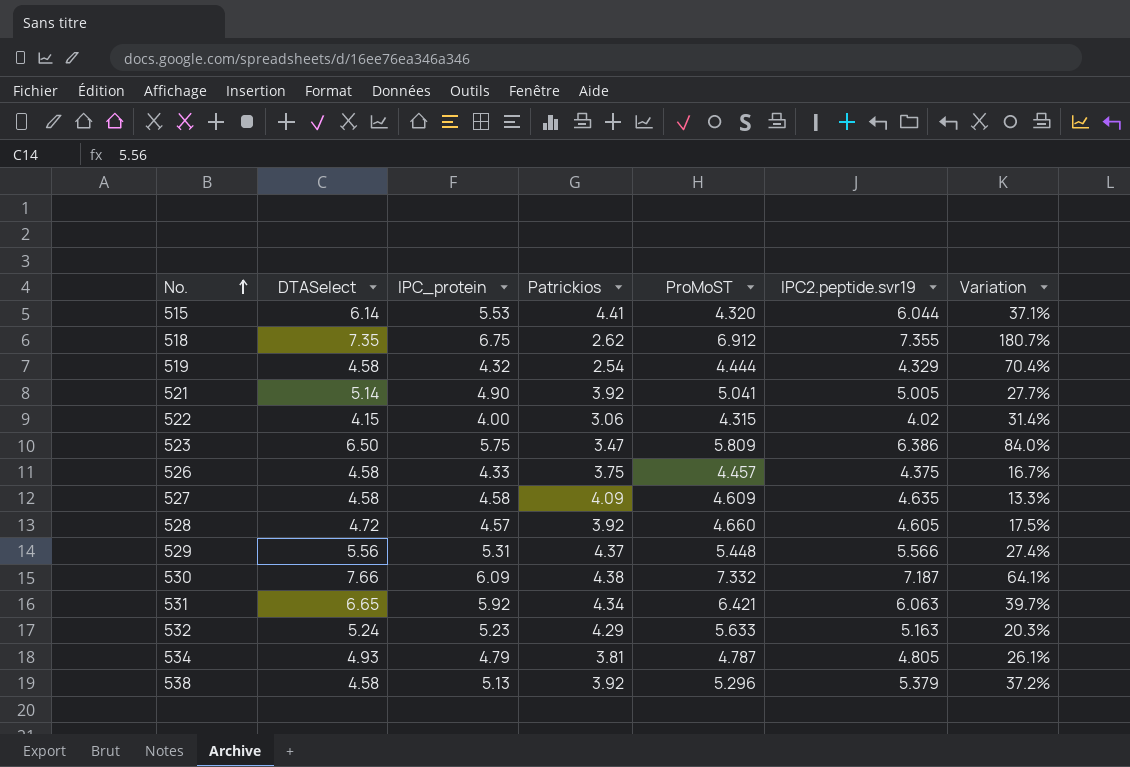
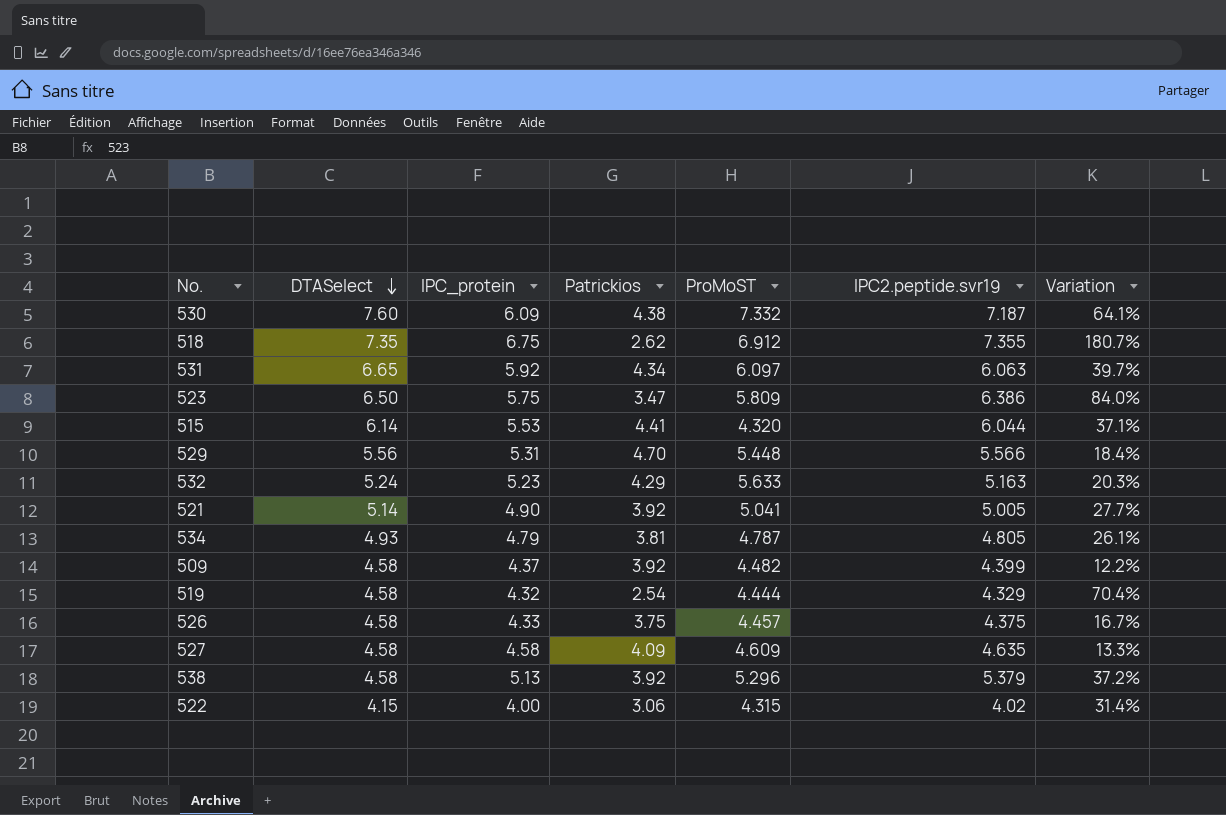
row order: No. ascending -> DTASelect descending
row 528: 4.72 | 4.57 | 3.92 | 4.660 | 4.605 | 17.5% -> none
530 | DTASelect: 7.66 -> 7.60
531 | ProMoST: 6.421 -> 6.097
529 | Patrickios: 4.37 -> 4.70
529 | Variation: 27.4% -> 18.4%
row 509: none -> 4.58 | 4.37 | 3.92 | 4.482 | 4.399 | 12.2%

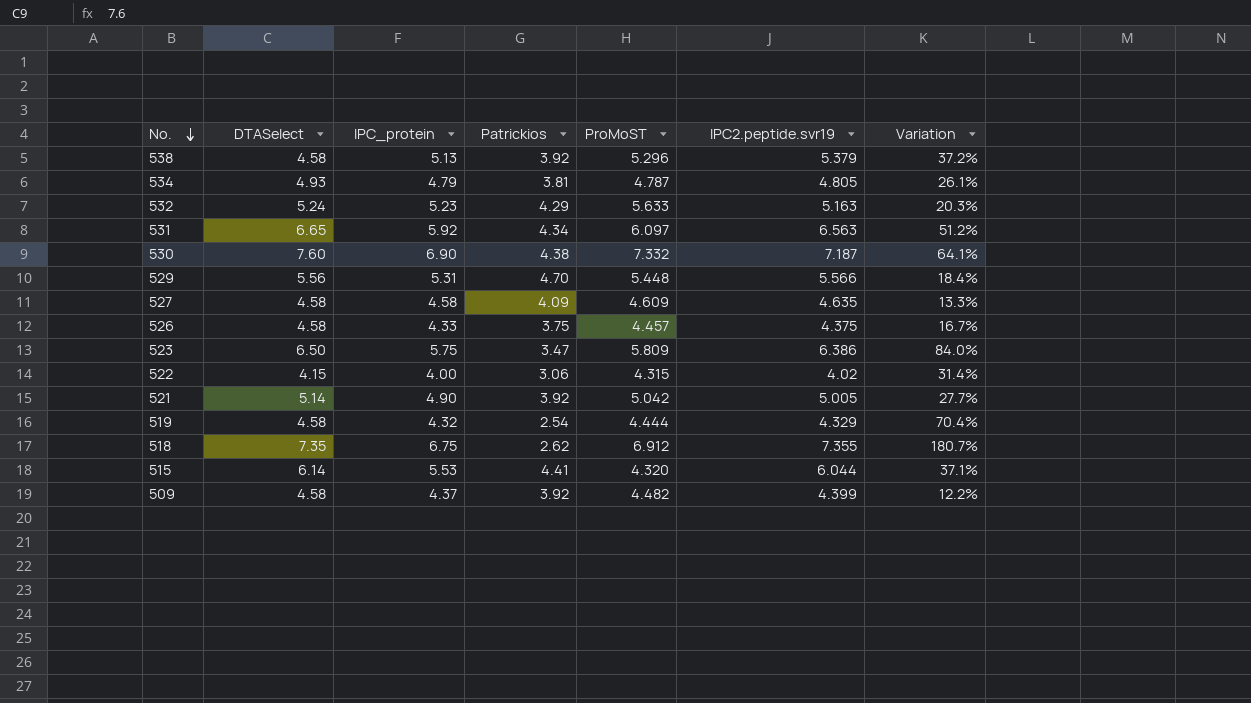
row order: DTASelect descending -> No. descending
531 | IPC2.peptide.svr19: 6.063 -> 6.563
531 | Variation: 39.7% -> 51.2%
530 | IPC_protein: 6.09 -> 6.90
521 | ProMoST: 5.041 -> 5.042

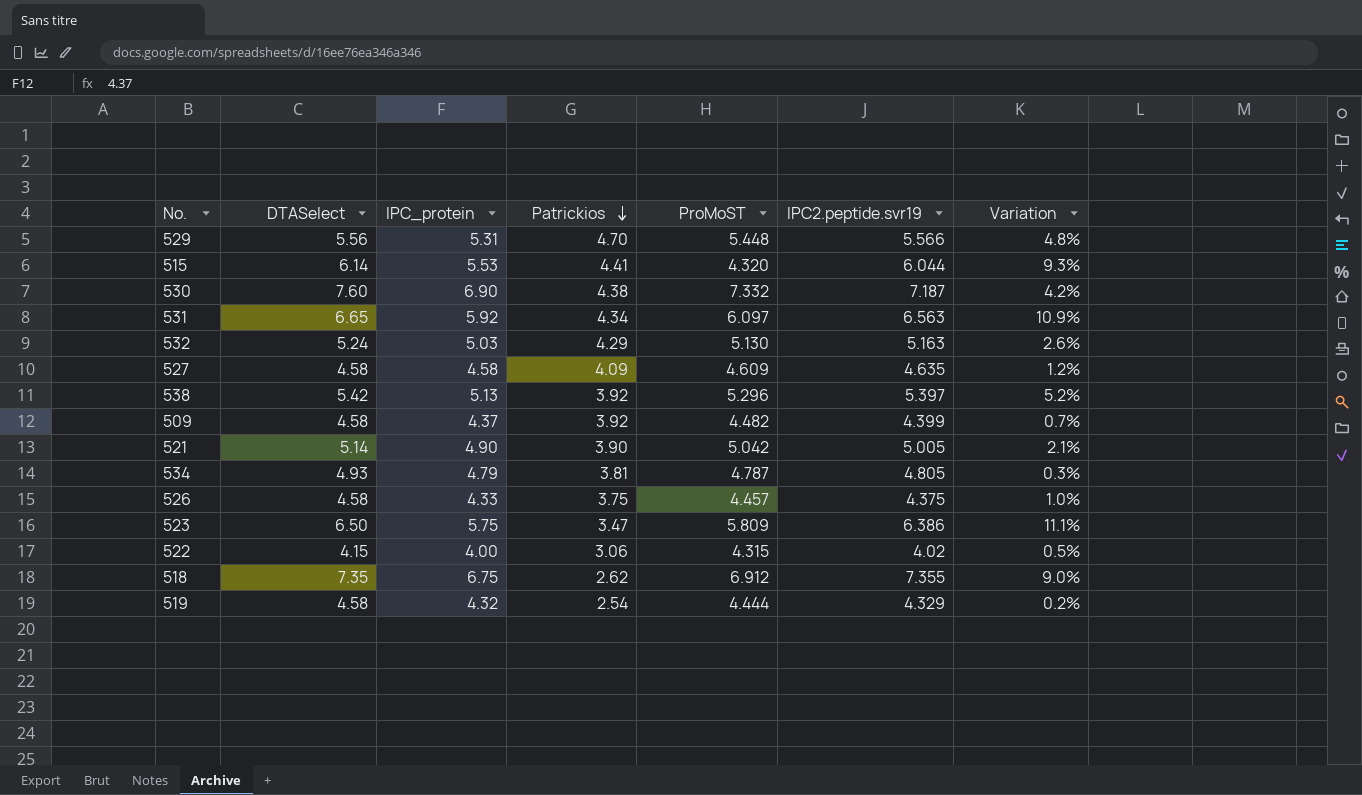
row order: No. descending -> Patrickios descending
column Variation | formula: ([IPC2.peptide.svr19] - [Patrickios]) / [Patrickios] -> ([IPC2.peptide.svr19] - [IPC_protein]) / [IPC_protein]
532 | IPC_protein: 5.23 -> 5.03
532 | ProMoST: 5.633 -> 5.130
538 | DTASelect: 4.58 -> 5.42
538 | IPC2.peptide.svr19: 5.379 -> 5.397
521 | Patrickios: 3.92 -> 3.90

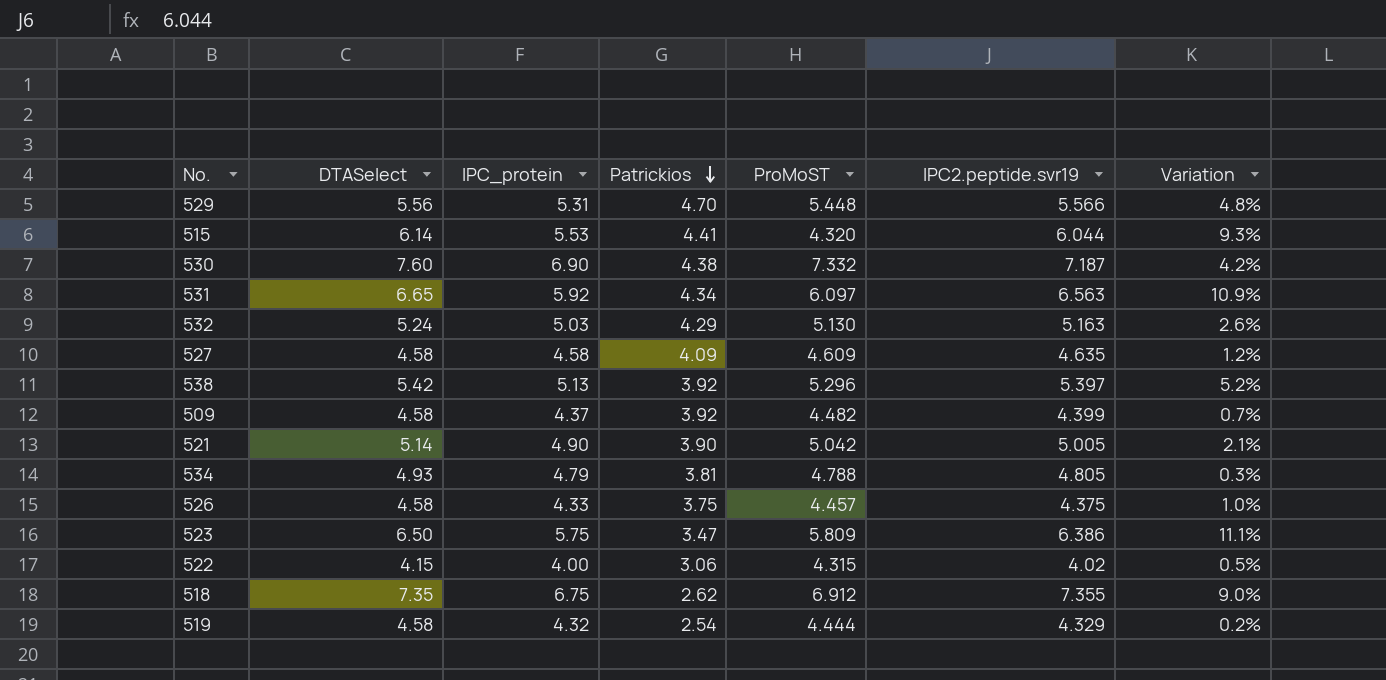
534 | ProMoST: 4.787 -> 4.788

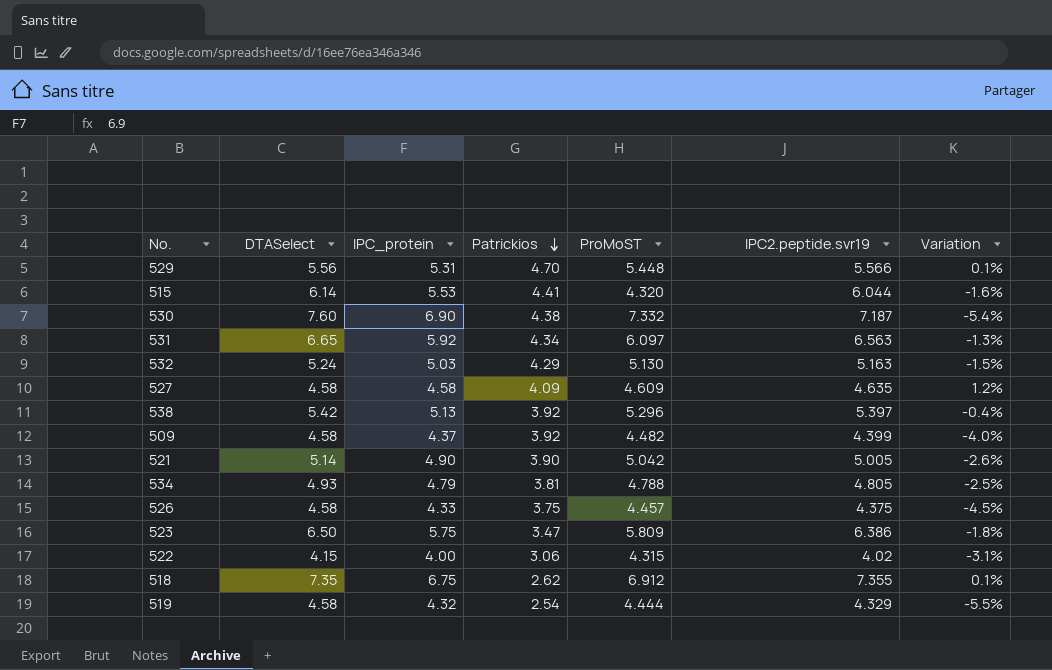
column Variation | formula: ([IPC2.peptide.svr19] - [IPC_protein]) / [IPC_protein] -> ([IPC2.peptide.svr19] - [DTASelect]) / [DTASelect]

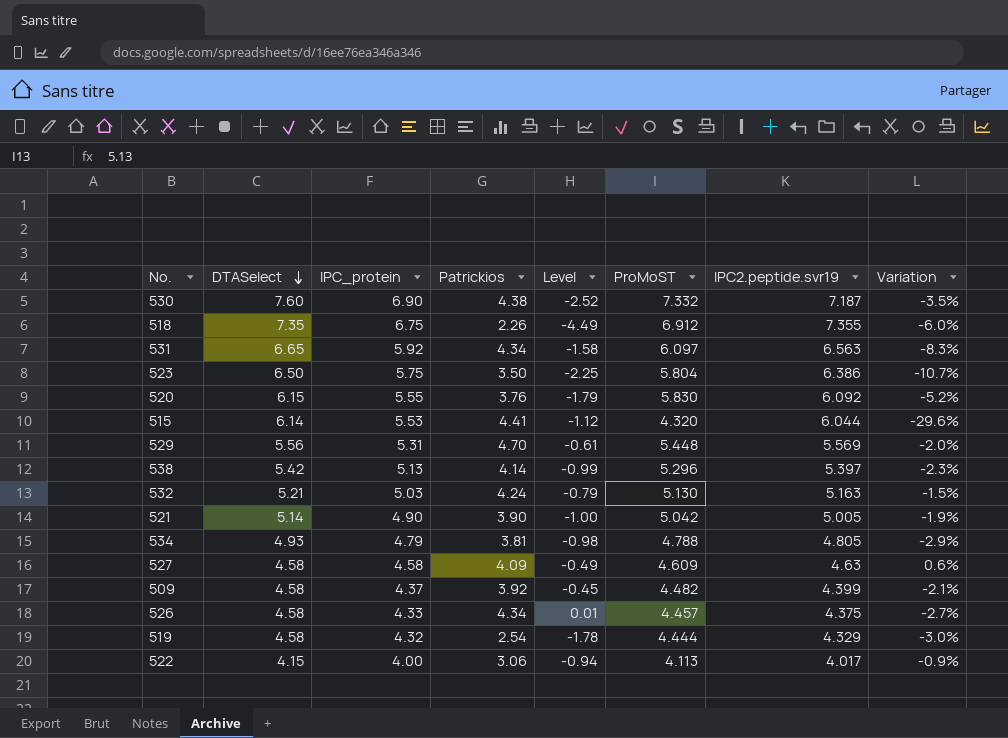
row order: Patrickios descending -> DTASelect descending
column Level | formula: none -> [Patrickios] - [IPC_protein]
column Variation | formula: ([IPC2.peptide.svr19] - [DTASelect]) / [DTASelect] -> ([ProMoST] - [DTASelect]) / [DTASelect]
518 | Patrickios: 2.62 -> 2.26
523 | Patrickios: 3.47 -> 3.50
523 | ProMoST: 5.809 -> 5.804
row 520: none -> 6.15 | 5.55 | 3.76 | -1.79 | 5.830 | 6.092 | -5.2%
529 | IPC2.peptide.svr19: 5.566 -> 5.569
538 | Patrickios: 3.92 -> 4.14
532 | DTASelect: 5.24 -> 5.21
532 | Patrickios: 4.29 -> 4.24
527 | IPC2.peptide.svr19: 4.635 -> 4.63
526 | Patrickios: 3.75 -> 4.34
522 | ProMoST: 4.315 -> 4.113
522 | IPC2.peptide.svr19: 4.02 -> 4.017

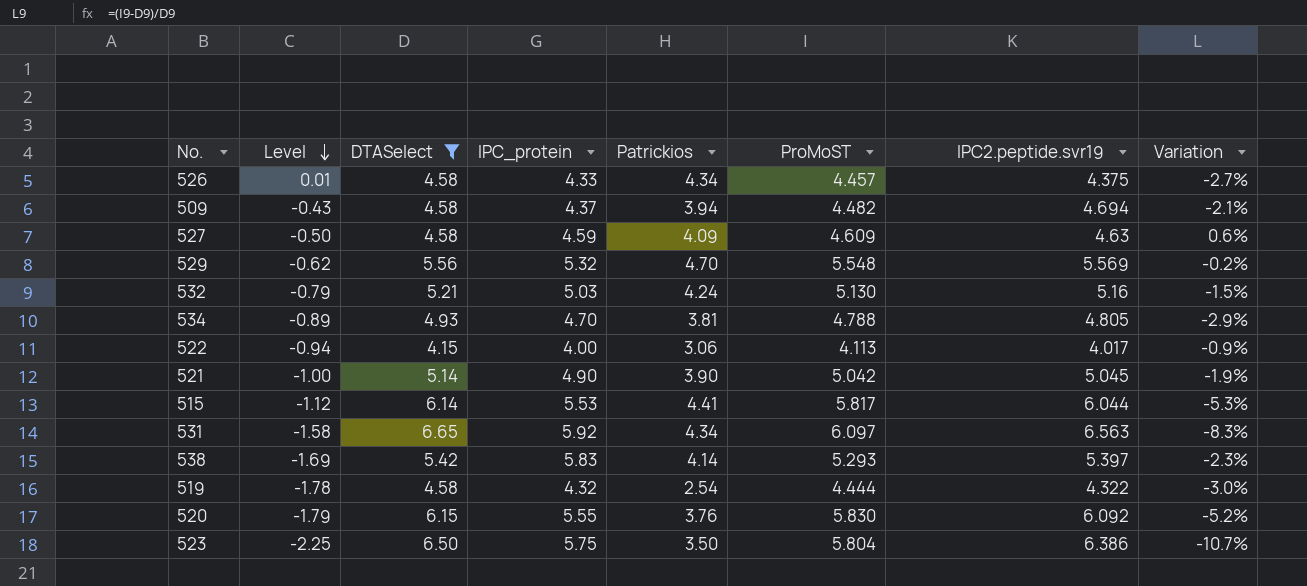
filter: none -> DTASelect <= 6.65
row order: DTASelect descending -> Level descending
column Level | position: 5 -> 2
509 | Level: -0.45 -> -0.43
509 | Patrickios: 3.92 -> 3.94
509 | IPC2.peptide.svr19: 4.399 -> 4.694
527 | Level: -0.49 -> -0.50
527 | IPC_protein: 4.58 -> 4.59
529 | Level: -0.61 -> -0.62
529 | IPC_protein: 5.31 -> 5.32
529 | ProMoST: 5.448 -> 5.548
529 | Variation: -2.0% -> -0.2%
532 | IPC2.peptide.svr19: 5.163 -> 5.16
534 | Level: -0.98 -> -0.89
534 | IPC_protein: 4.79 -> 4.70
521 | IPC2.peptide.svr19: 5.005 -> 5.045
515 | ProMoST: 4.320 -> 5.817
515 | Variation: -29.6% -> -5.3%
538 | Level: -0.99 -> -1.69
538 | IPC_protein: 5.13 -> 5.83
538 | ProMoST: 5.296 -> 5.293
519 | IPC2.peptide.svr19: 4.329 -> 4.322

